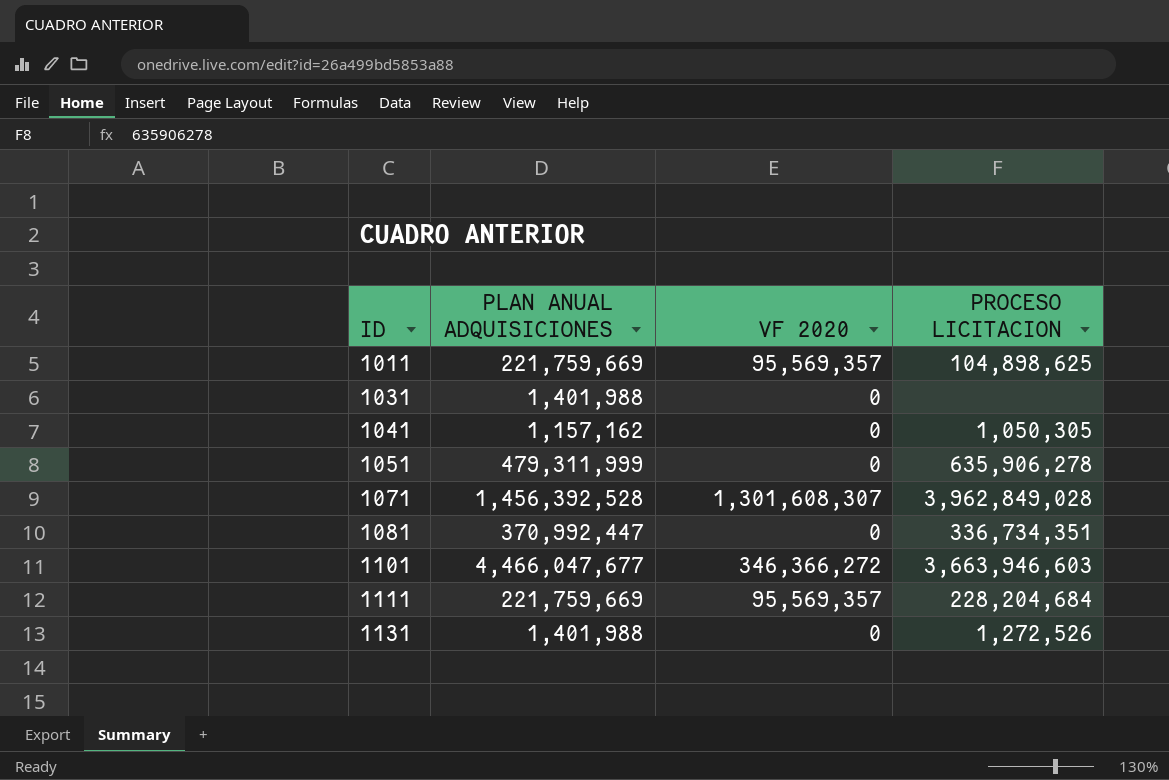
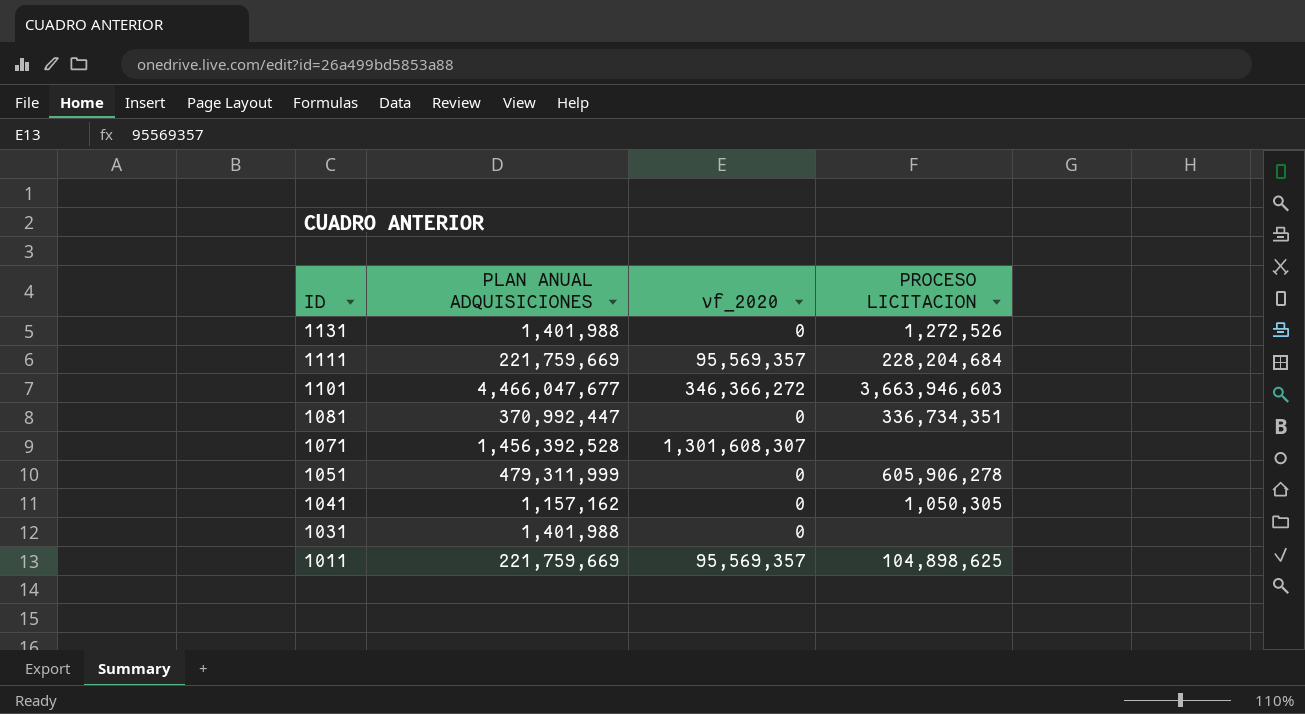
row order: ID ascending -> ID descending
column name: VF 2020 -> vf_2020
1071 | PROCESO LICITACION: 3,962,849,028 -> none
1051 | PROCESO LICITACION: 635,906,278 -> 605,906,278

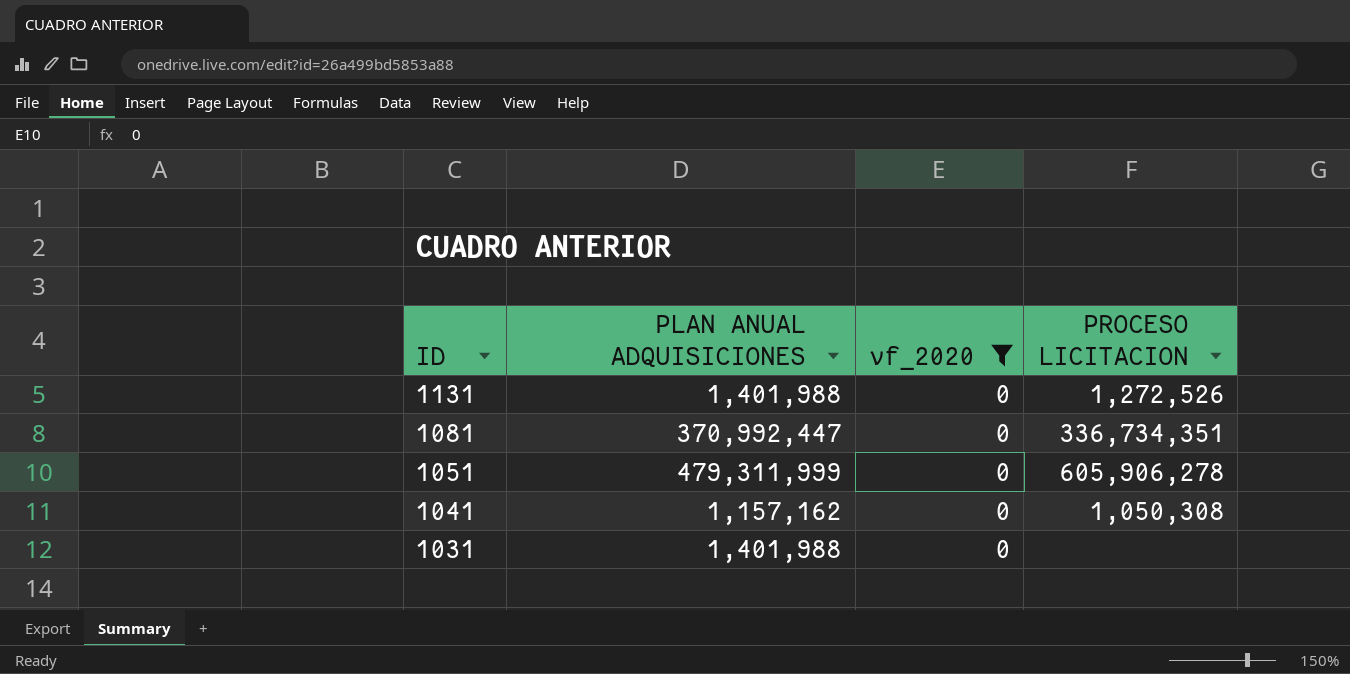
filter: none -> vf_2020 = 0
1041 | PROCESO LICITACION: 1,050,305 -> 1,050,308

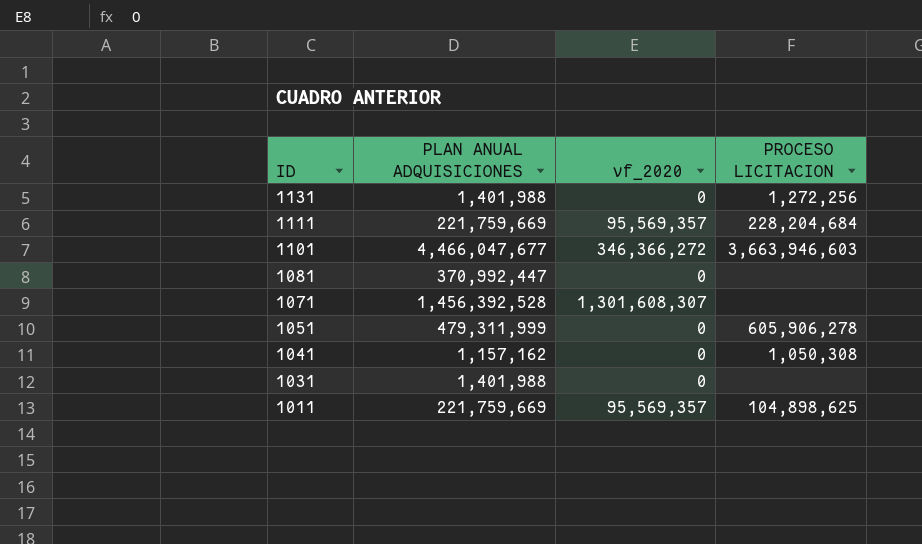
filter: vf_2020 = 0 -> none
1131 | PROCESO LICITACION: 1,272,526 -> 1,272,256
1081 | PROCESO LICITACION: 336,734,351 -> none

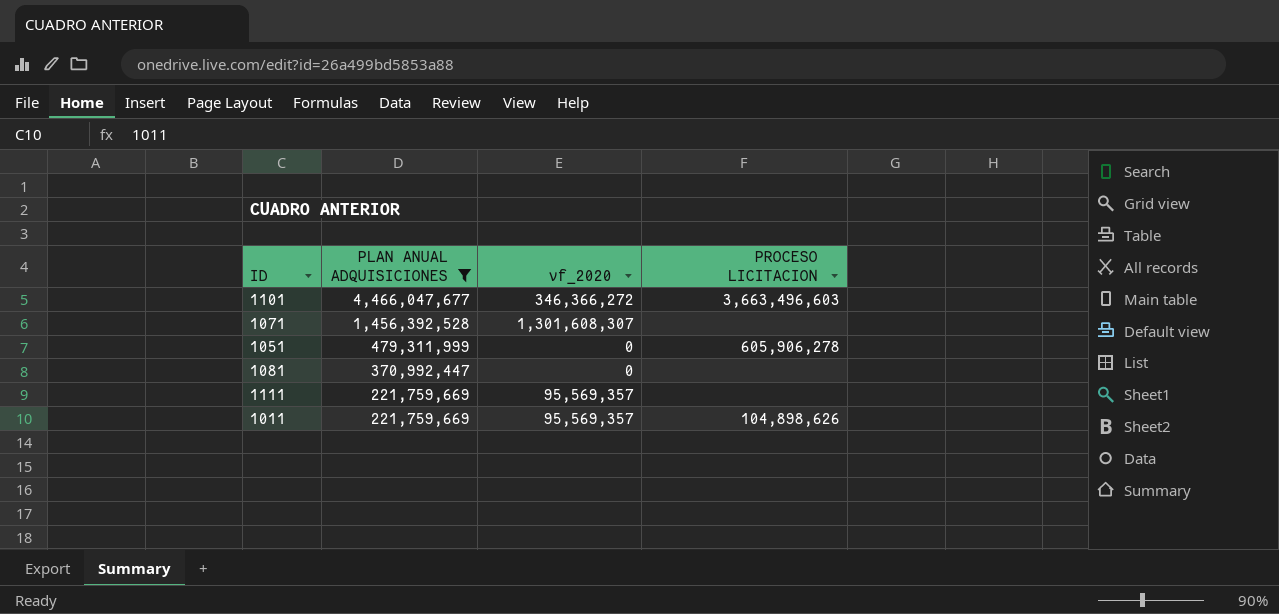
filter: none -> PLAN ANUAL ADQUISICIONES >= 221,759,669
row order: ID descending -> PLAN ANUAL ADQUISICIONES descending
1101 | PROCESO LICITACION: 3,663,946,603 -> 3,663,496,603
1111 | PROCESO LICITACION: 228,204,684 -> none
1011 | PROCESO LICITACION: 104,898,625 -> 104,898,626

